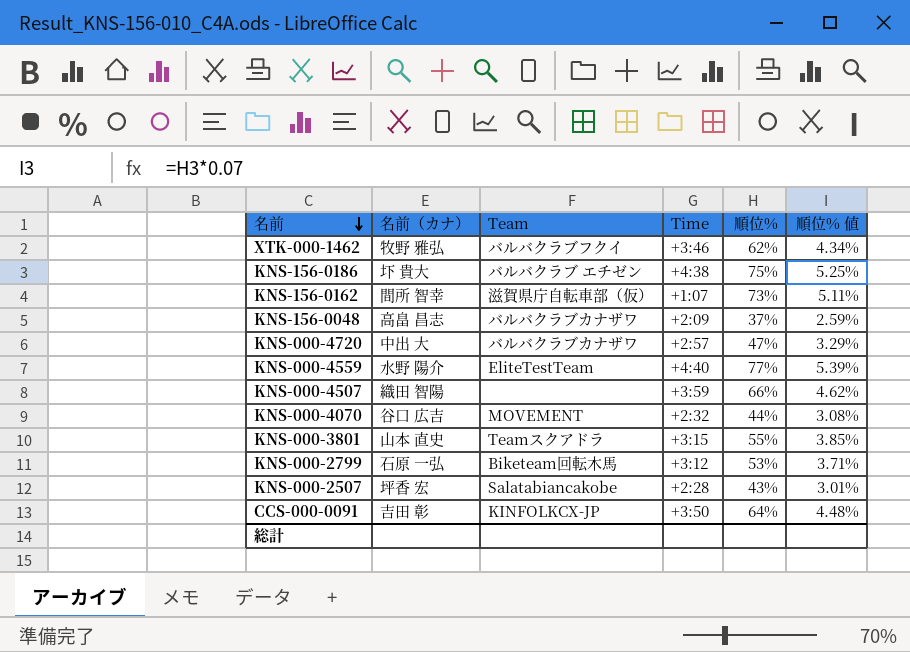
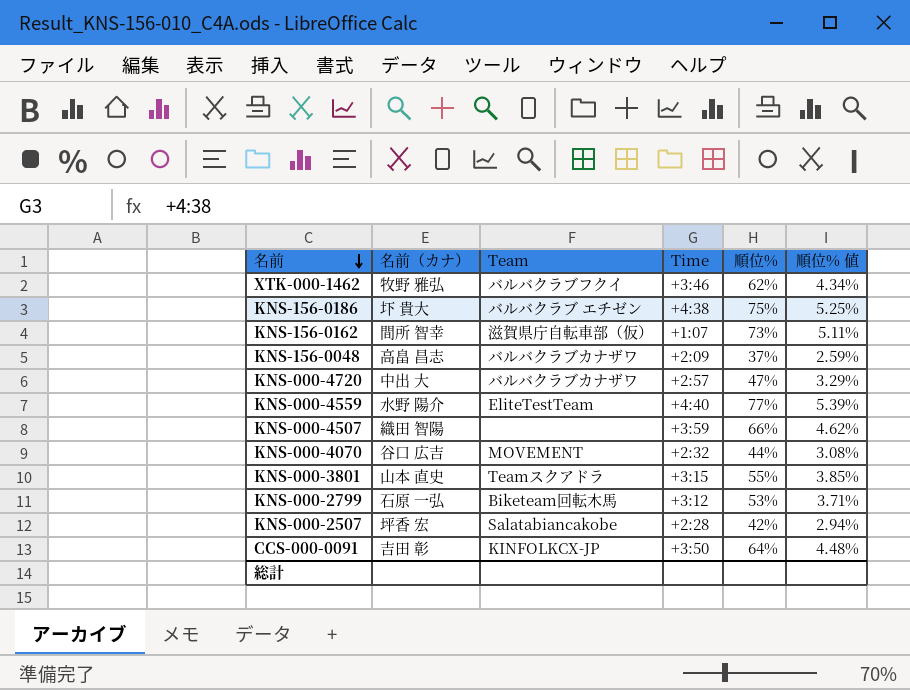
KNS-000-2507 | 順位%: 43% -> 42%
KNS-000-2507 | 順位% 値: 3.01% -> 2.94%

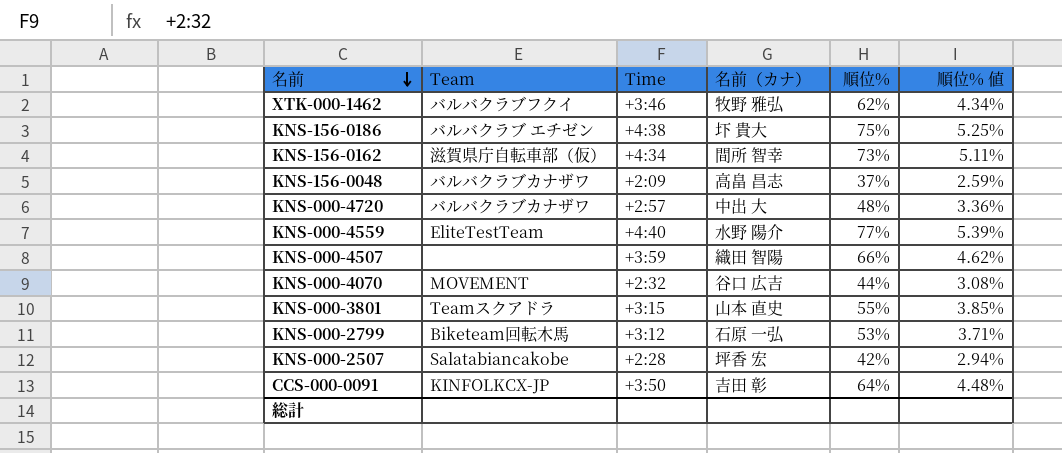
column 名前（カナ） | position: 2 -> 4
KNS-156-0162 | Time: +1:07 -> +4:34
KNS-000-4720 | 順位%: 47% -> 48%
KNS-000-4720 | 順位% 値: 3.29% -> 3.36%

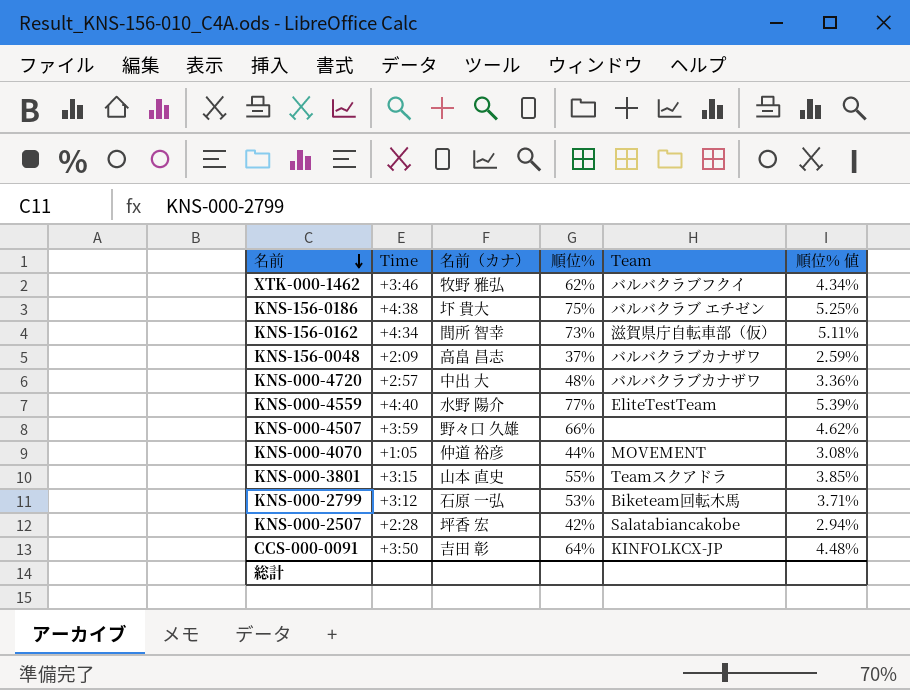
column Team | position: 2 -> 5
KNS-000-4507 | 名前（カナ）: 織田 智陽 -> 野々口 久雄
KNS-000-4070 | Time: +2:32 -> +1:05
KNS-000-4070 | 名前（カナ）: 谷口 広吉 -> 仲道 裕彦

